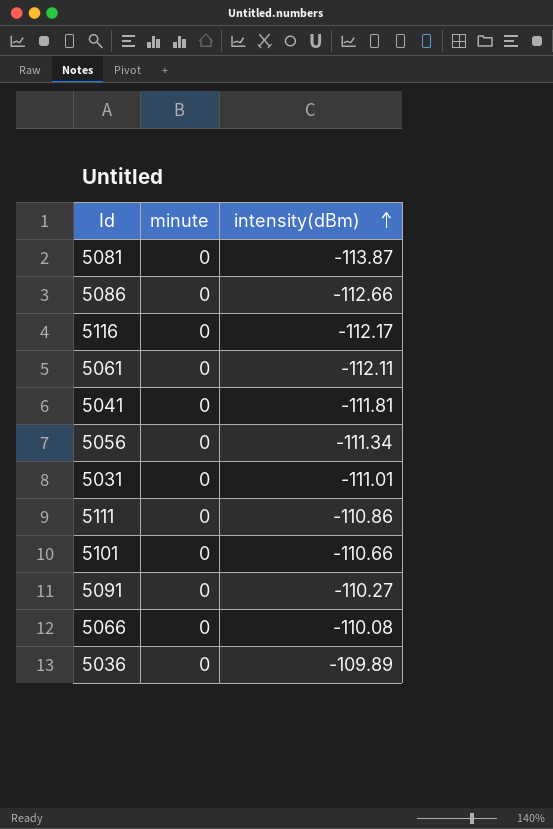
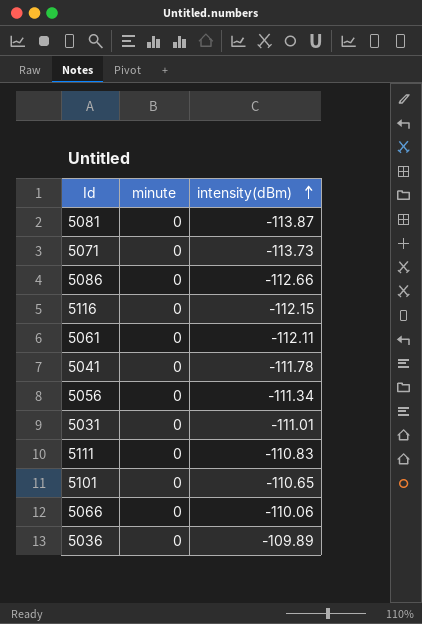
row 5091: 0 | -110.27 -> none
row 5071: none -> 0 | -113.73
5116 | intensity(dBm): -112.17 -> -112.15
5041 | intensity(dBm): -111.81 -> -111.78
5111 | intensity(dBm): -110.86 -> -110.83
5101 | intensity(dBm): -110.66 -> -110.65
5066 | intensity(dBm): -110.08 -> -110.06

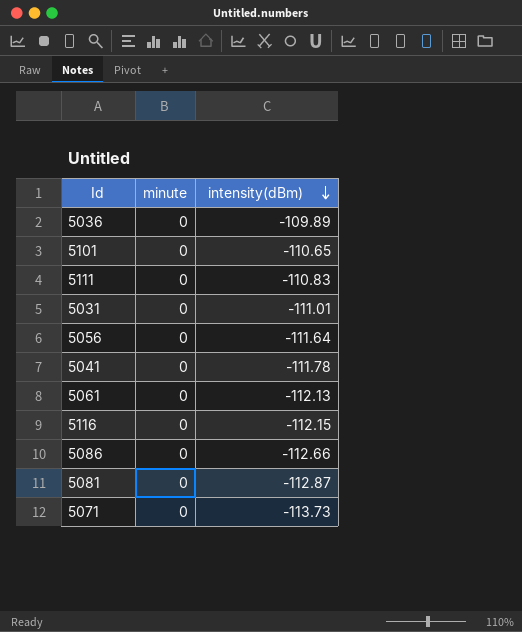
row order: intensity(dBm) ascending -> intensity(dBm) descending
row 5066: 0 | -110.06 -> none
5056 | intensity(dBm): -111.34 -> -111.64
5061 | intensity(dBm): -112.11 -> -112.13
5081 | intensity(dBm): -113.87 -> -112.87

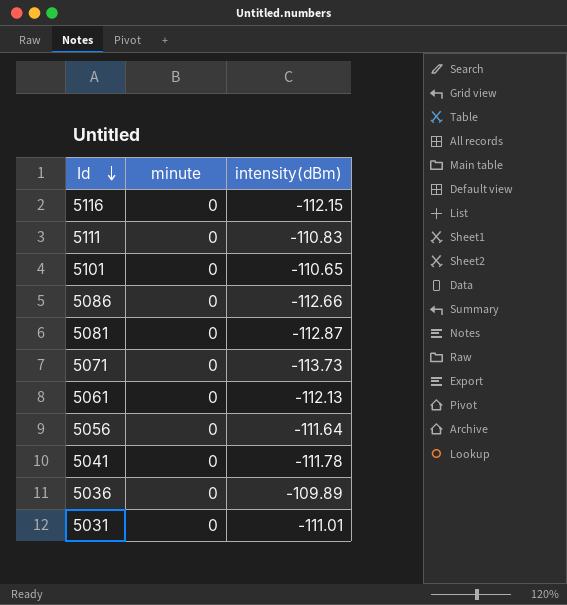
row order: intensity(dBm) descending -> Id descending

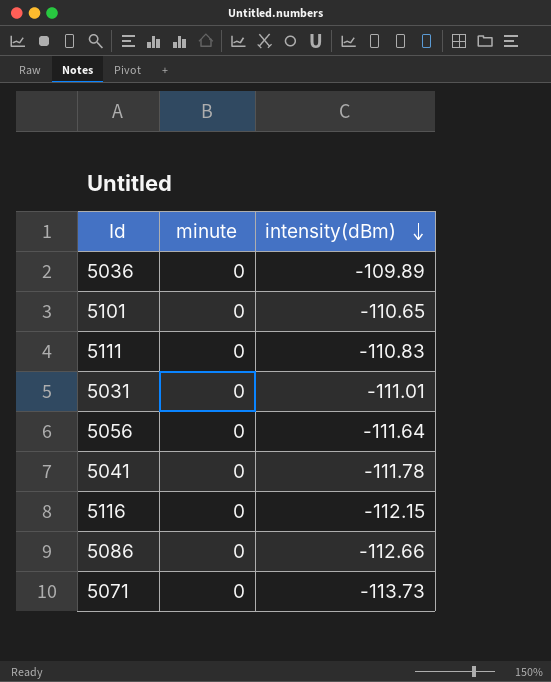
row order: Id descending -> intensity(dBm) descending
row 5081: 0 | -112.87 -> none
row 5061: 0 | -112.13 -> none

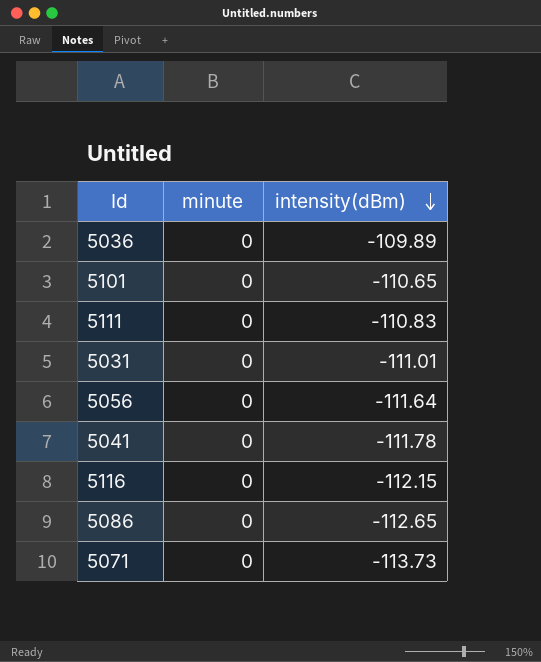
5086 | intensity(dBm): -112.66 -> -112.65

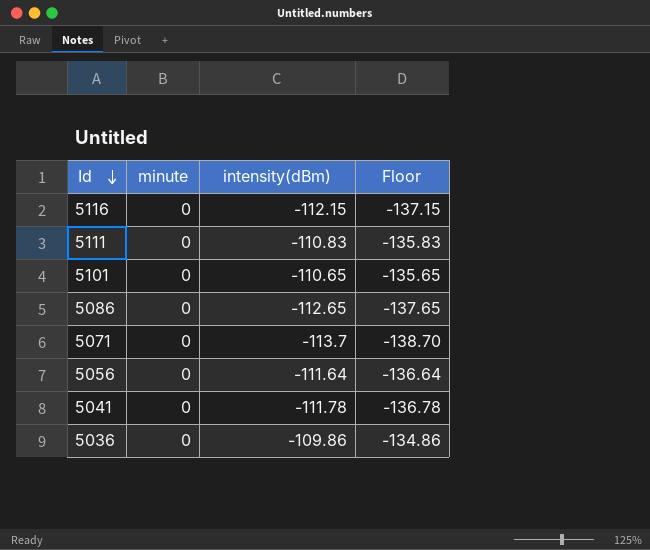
row order: intensity(dBm) descending -> Id descending
column Floor | formula: none -> [intensity(dBm)] - 25
row 5031: 0 | -111.01 -> none
5071 | intensity(dBm): -113.73 -> -113.7
5036 | intensity(dBm): -109.89 -> -109.86

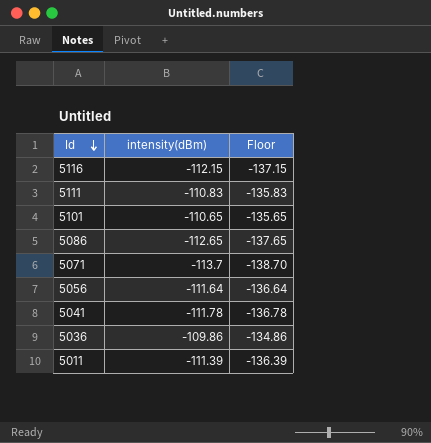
column minute | position: 2 -> none
row 5011: none -> -111.39 | -136.39

